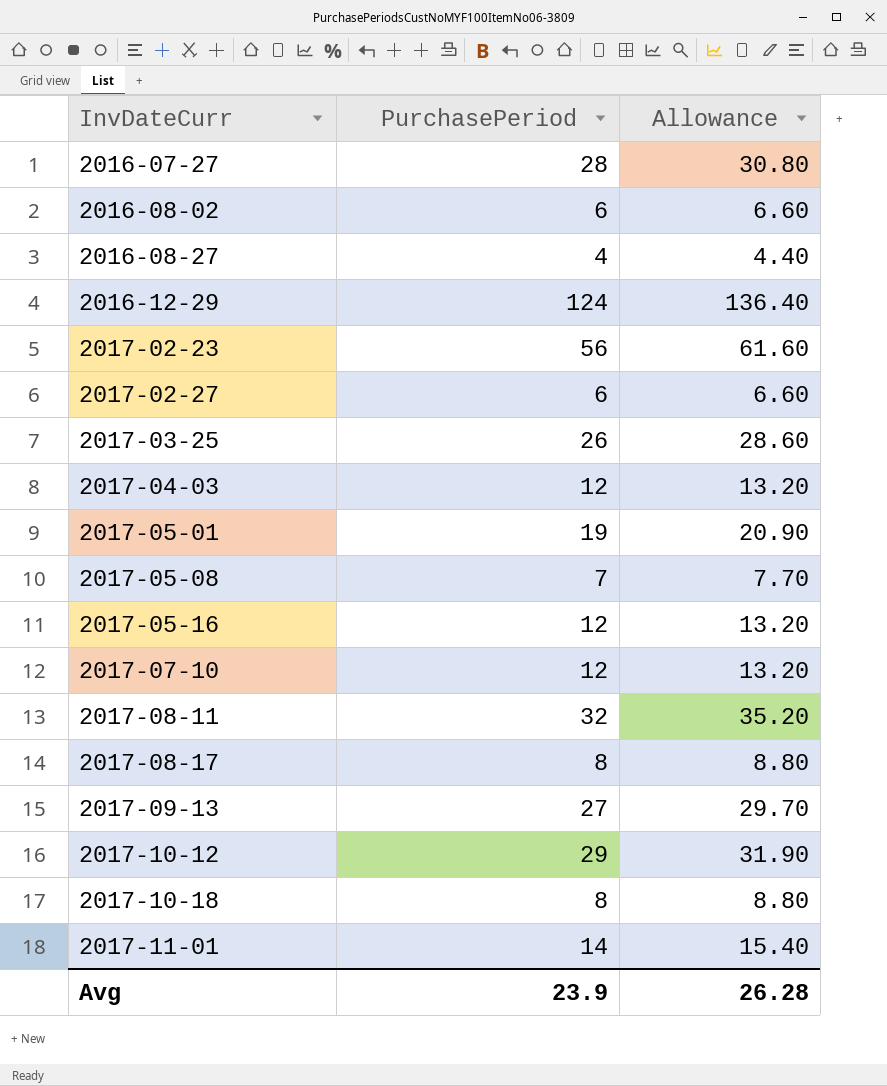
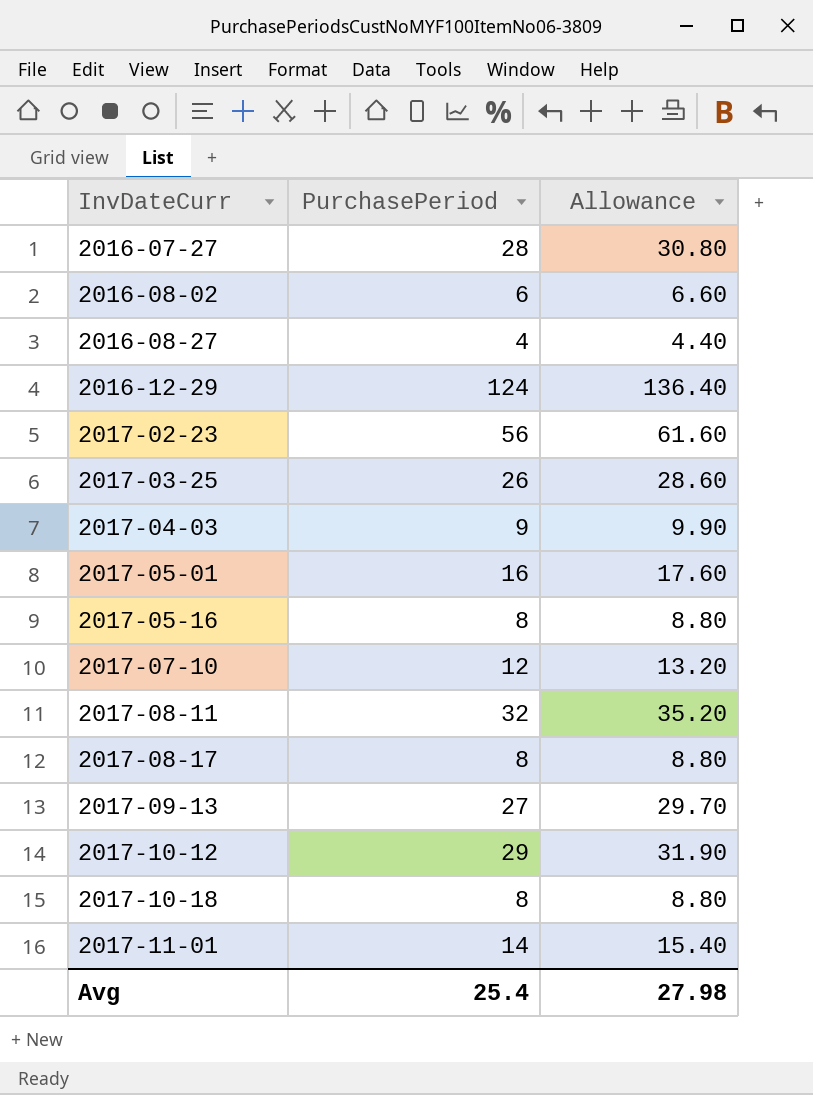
row 2017-02-27: 6 | 6.60 -> none
row 2017-05-08: 7 | 7.70 -> none
2017-04-03 | PurchasePeriod: 12 -> 9
2017-04-03 | Allowance: 13.20 -> 9.90
2017-05-01 | PurchasePeriod: 19 -> 16
2017-05-01 | Allowance: 20.90 -> 17.60
2017-05-16 | PurchasePeriod: 12 -> 8
2017-05-16 | Allowance: 13.20 -> 8.80
Avg | PurchasePeriod: 23.9 -> 25.4
Avg | Allowance: 26.28 -> 27.98

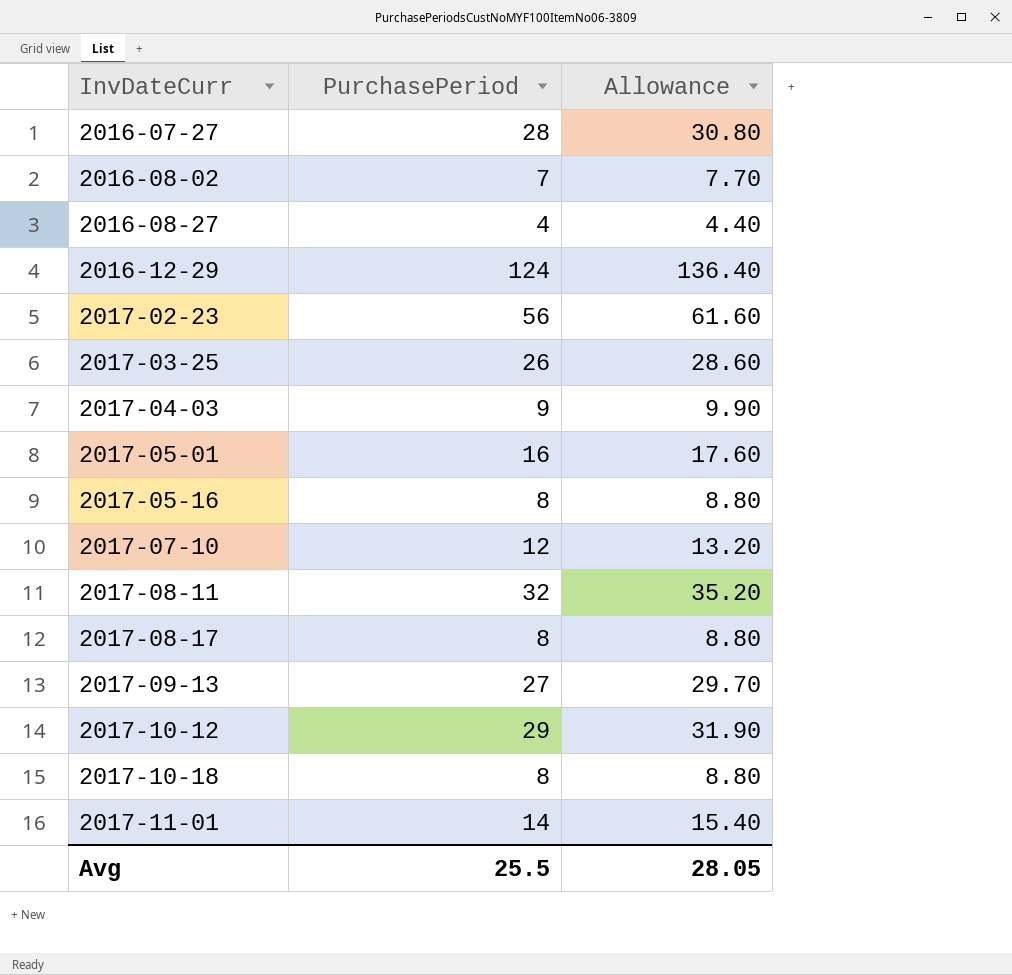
2016-08-02 | PurchasePeriod: 6 -> 7
2016-08-02 | Allowance: 6.60 -> 7.70
Avg | PurchasePeriod: 25.4 -> 25.5
Avg | Allowance: 27.98 -> 28.05

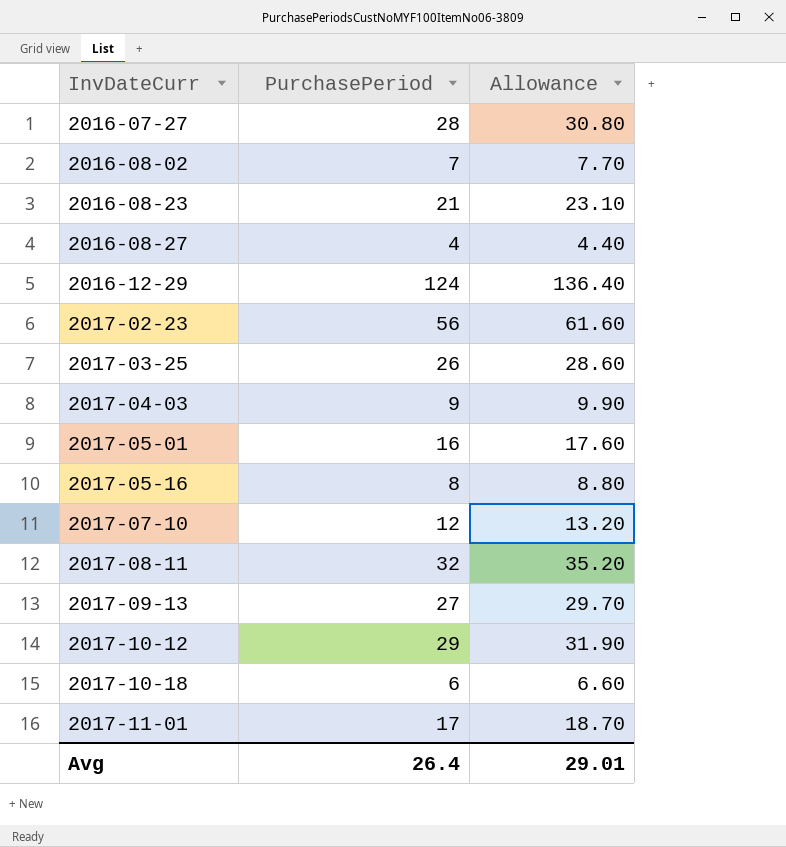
row 2017-08-17: 8 | 8.80 -> none
row 2016-08-23: none -> 21 | 23.10
2017-10-18 | PurchasePeriod: 8 -> 6
2017-10-18 | Allowance: 8.80 -> 6.60
2017-11-01 | PurchasePeriod: 14 -> 17
2017-11-01 | Allowance: 15.40 -> 18.70
Avg | PurchasePeriod: 25.5 -> 26.4
Avg | Allowance: 28.05 -> 29.01

